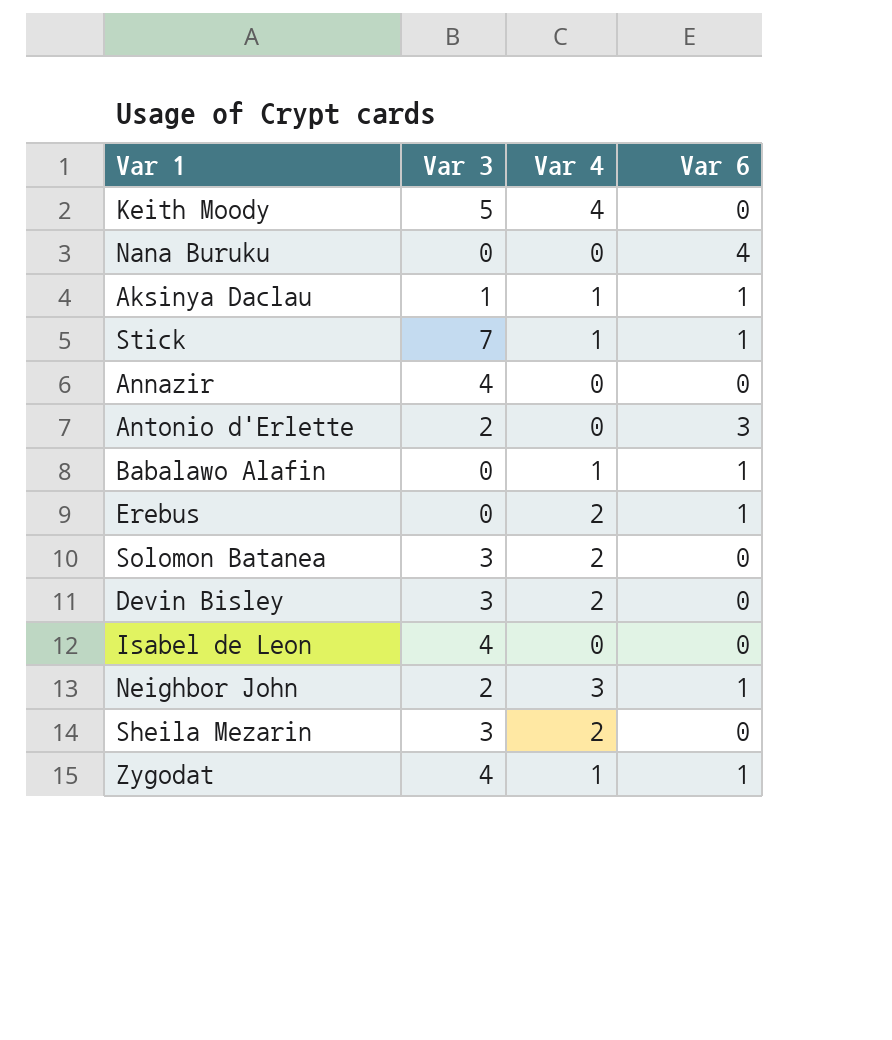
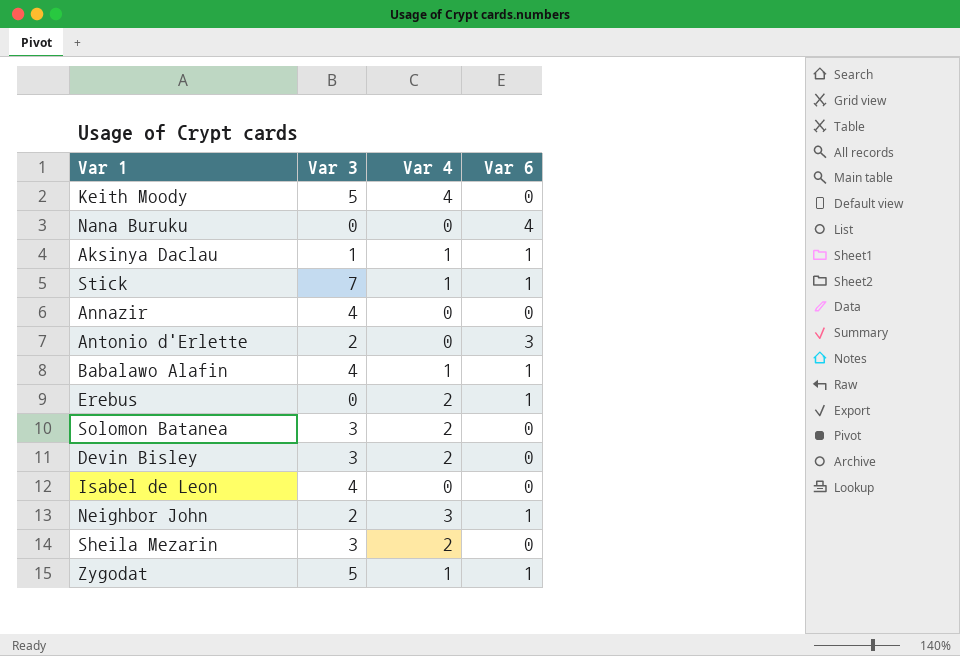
Babalawo Alafin | Var 3: 0 -> 4
Zygodat | Var 3: 4 -> 5

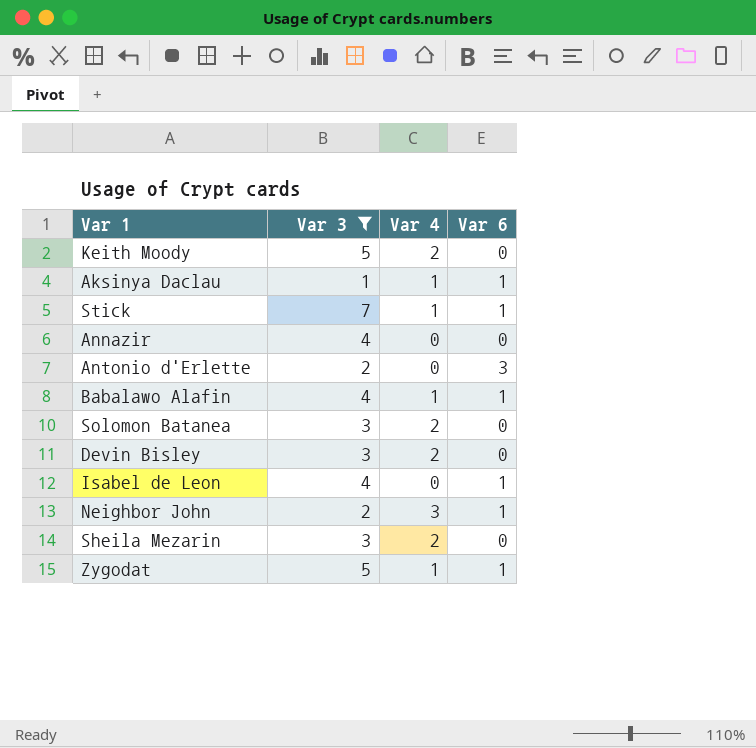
filter: none -> Var 3 != 0
Keith Moody | Var 4: 4 -> 2
Isabel de Leon | Var 6: 0 -> 1

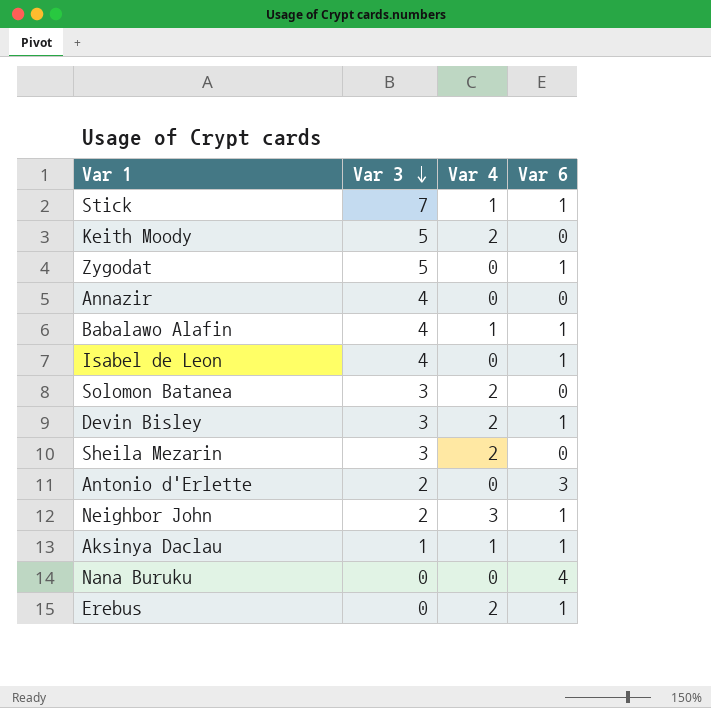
filter: Var 3 != 0 -> none
row order: none -> Var 3 descending
Zygodat | Var 4: 1 -> 0
Devin Bisley | Var 6: 0 -> 1

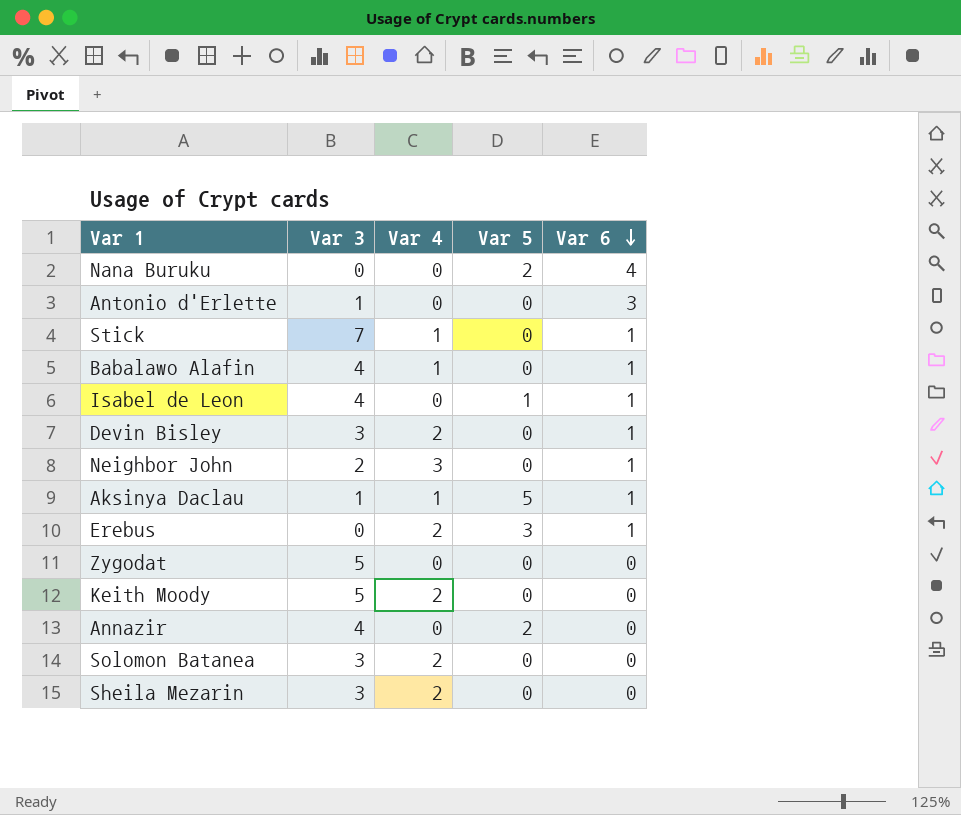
row order: Var 3 descending -> Var 6 descending
column Var 5 | position: none -> 4
Antonio d'Erlette | Var 3: 2 -> 1
Zygodat | Var 6: 1 -> 0

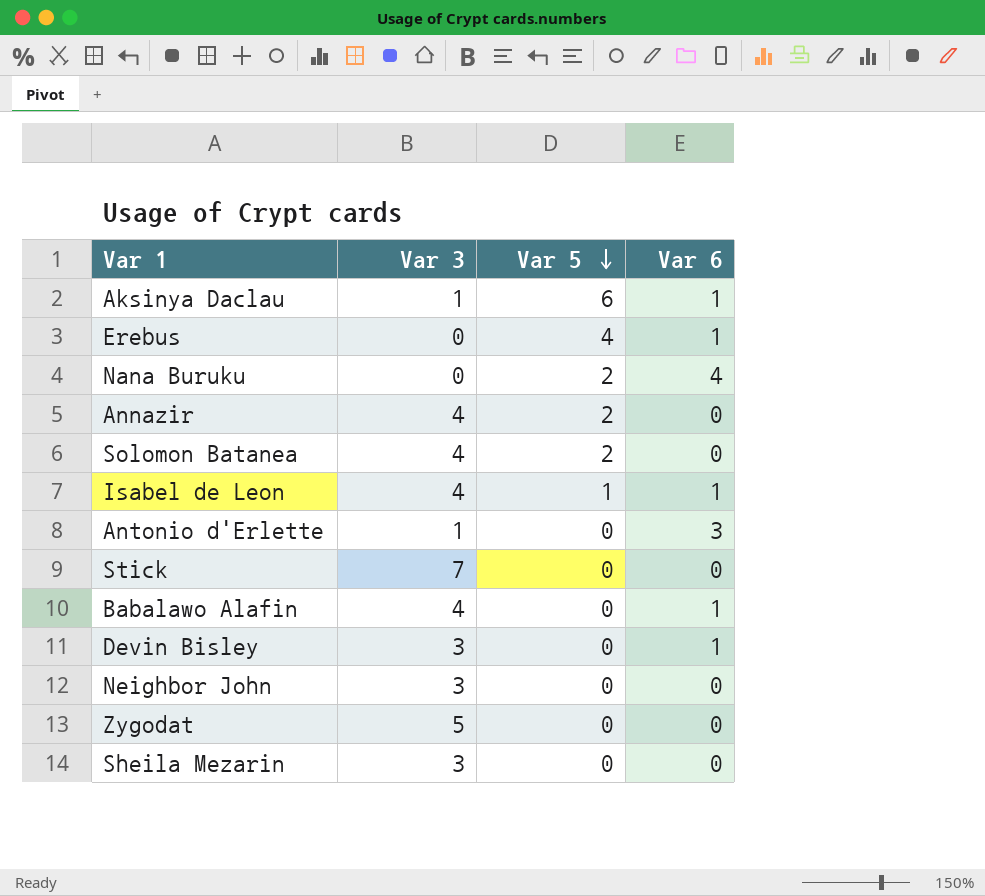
row order: Var 6 descending -> Var 5 descending
column Var 4 | position: 3 -> none
row Keith Moody: 5 | 2 | 0 | 0 -> none
Aksinya Daclau | Var 5: 5 -> 6
Erebus | Var 5: 3 -> 4
Solomon Batanea | Var 3: 3 -> 4
Solomon Batanea | Var 5: 0 -> 2
Stick | Var 6: 1 -> 0
Neighbor John | Var 3: 2 -> 3
Neighbor John | Var 6: 1 -> 0

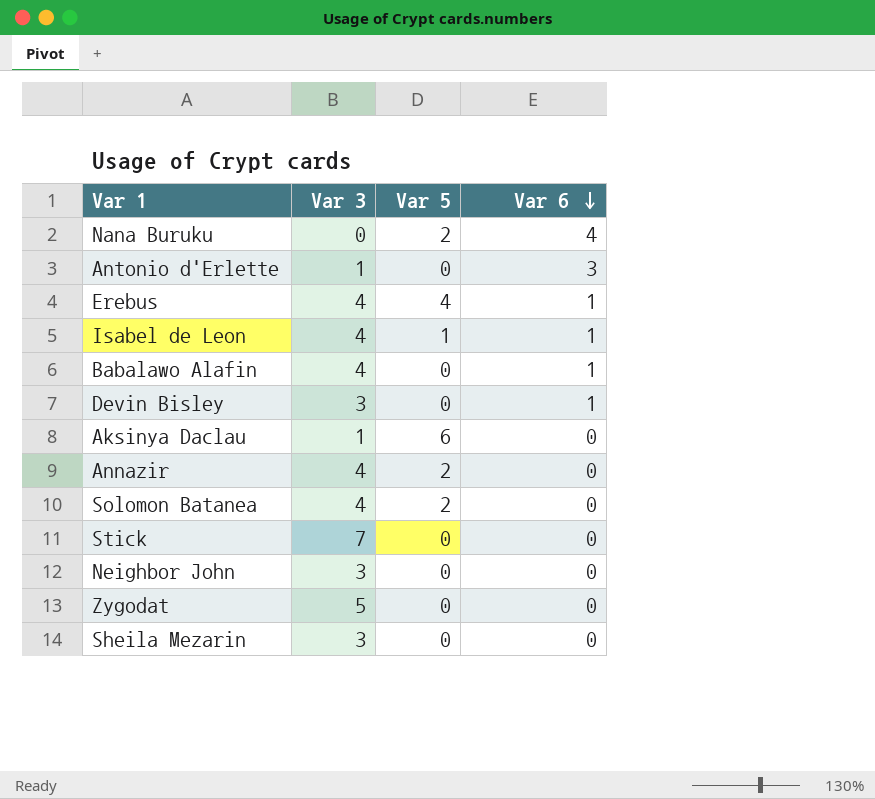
row order: Var 5 descending -> Var 6 descending
Erebus | Var 3: 0 -> 4
Aksinya Daclau | Var 6: 1 -> 0

